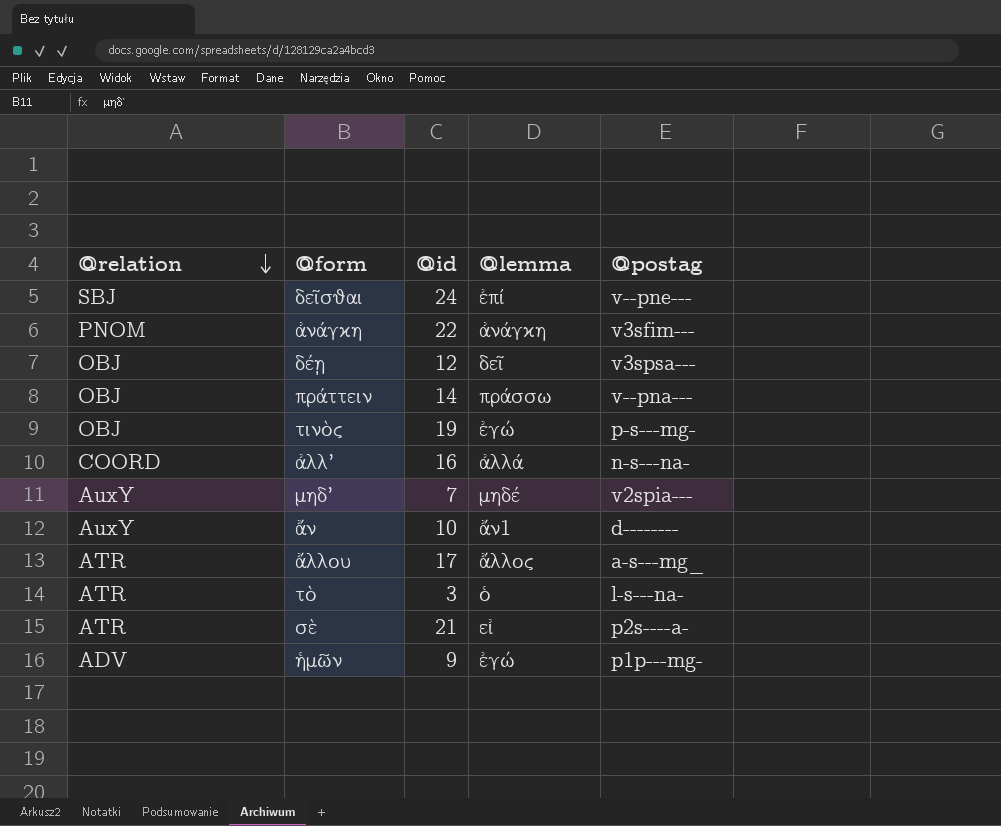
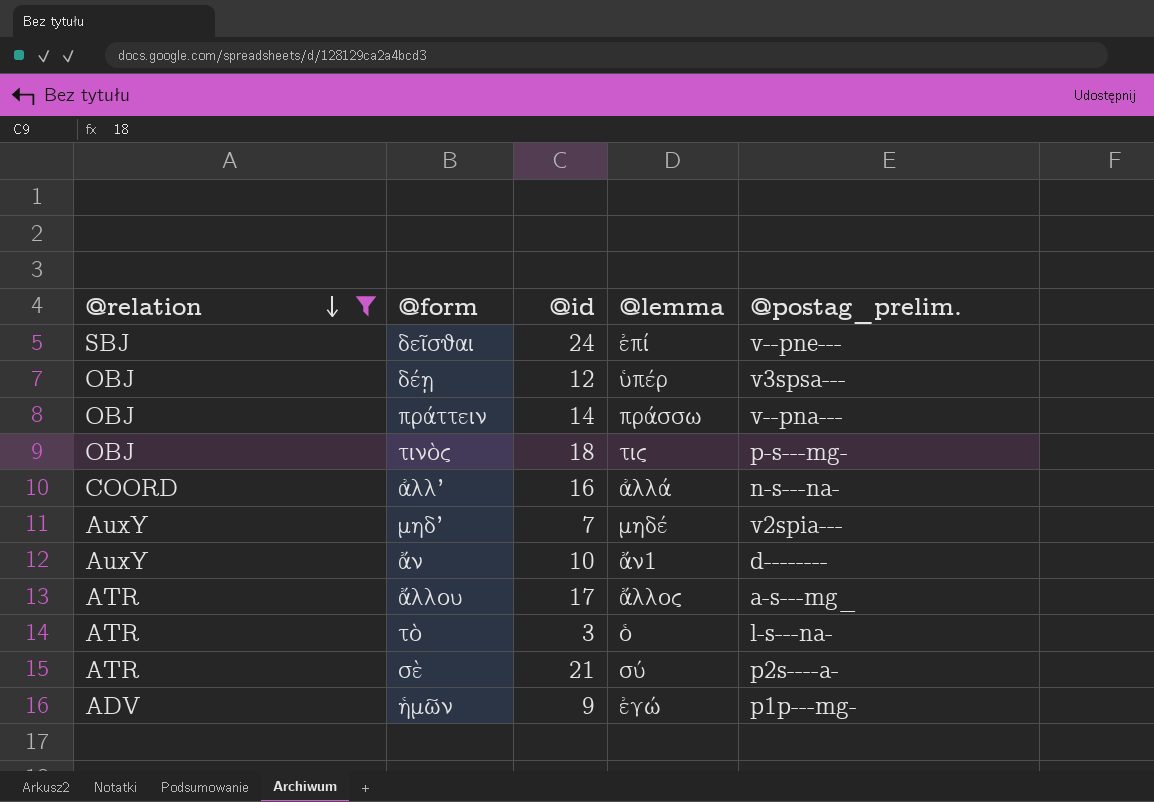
filter: none -> @relation != PNOM
column name: @postag -> @postag_prelim.
δέῃ | @lemma: δεῖ -> ὑπέρ
τινὸς | @id: 19 -> 18
τινὸς | @lemma: ἐγώ -> τις
σὲ | @lemma: εἰ -> σύ

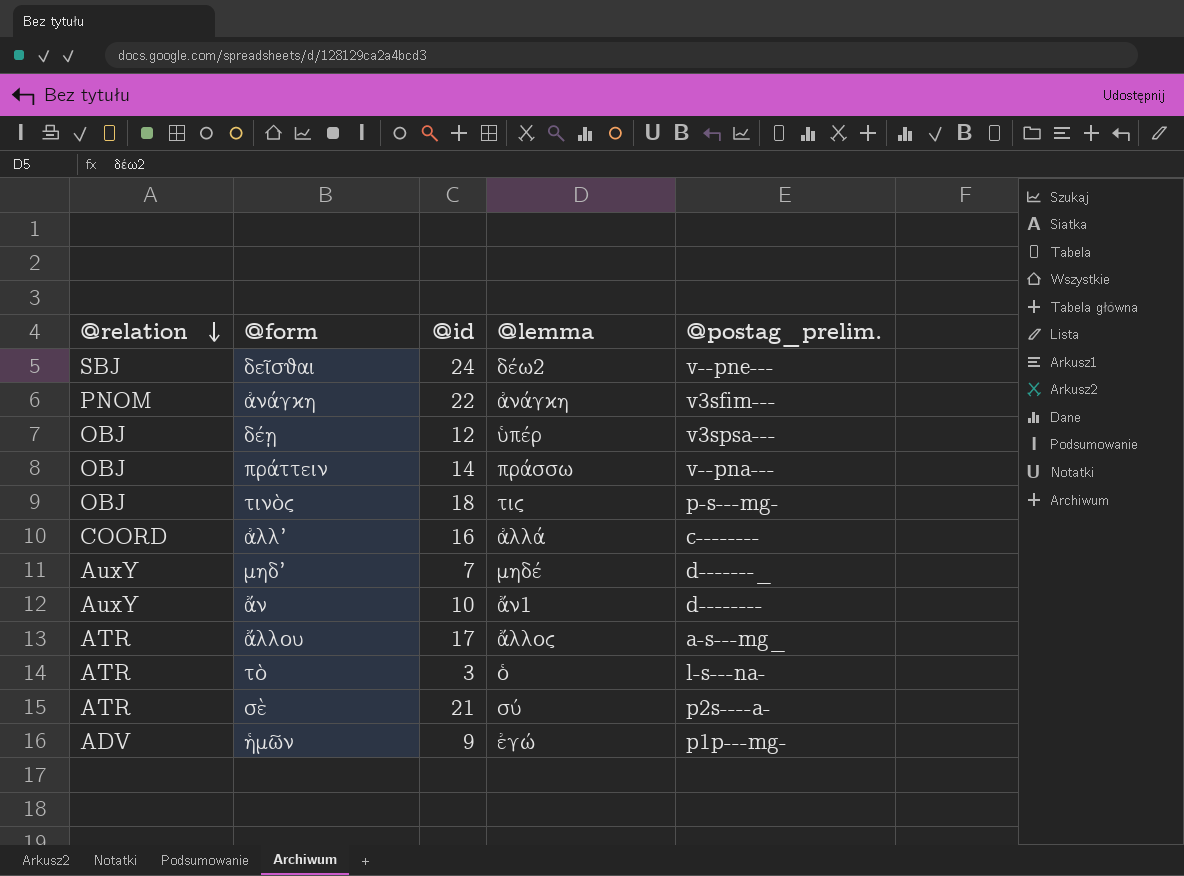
filter: @relation != PNOM -> none
δεῖσθαι | @lemma: ἐπί -> δέω2
ἀλλʼ | @postag_prelim.: n-s---na- -> c--------
μηδʼ | @postag_prelim.: v2spia--- -> d-------_

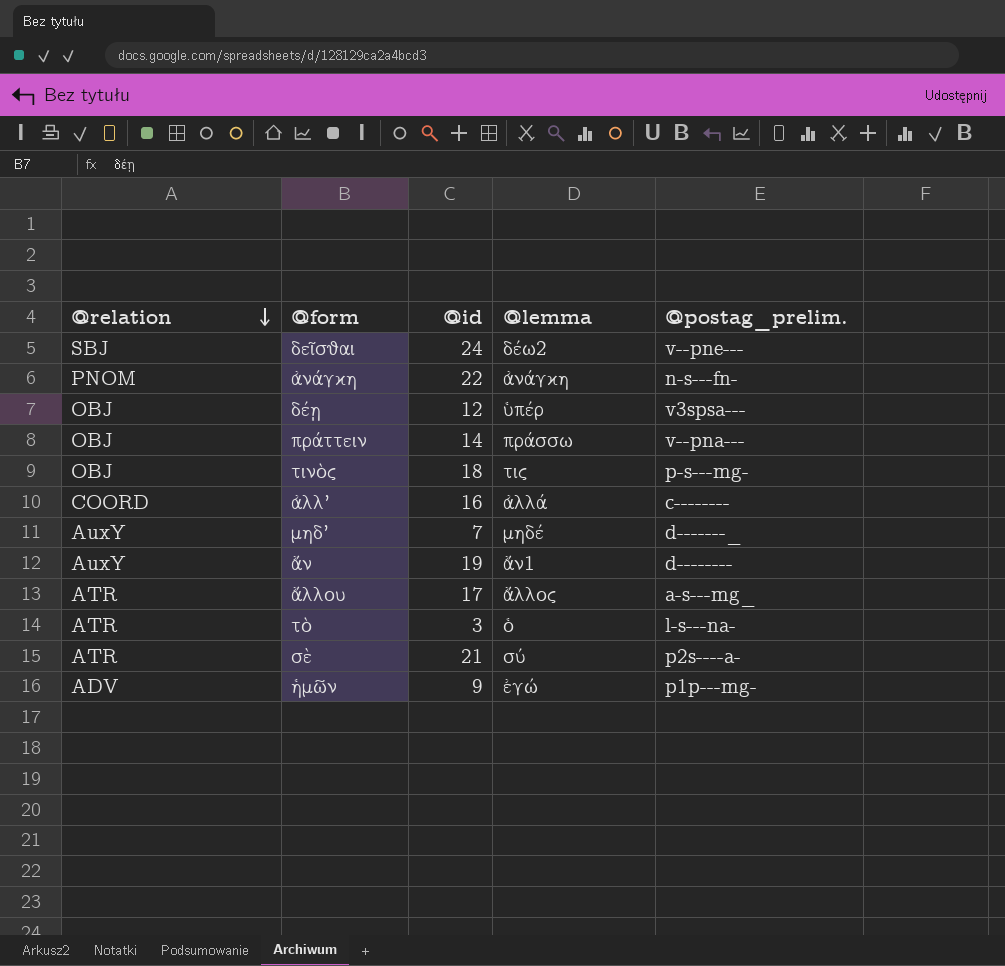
ἀνάγκη | @postag_prelim.: v3sfim--- -> n-s---fn-
ἄν | @id: 10 -> 19

